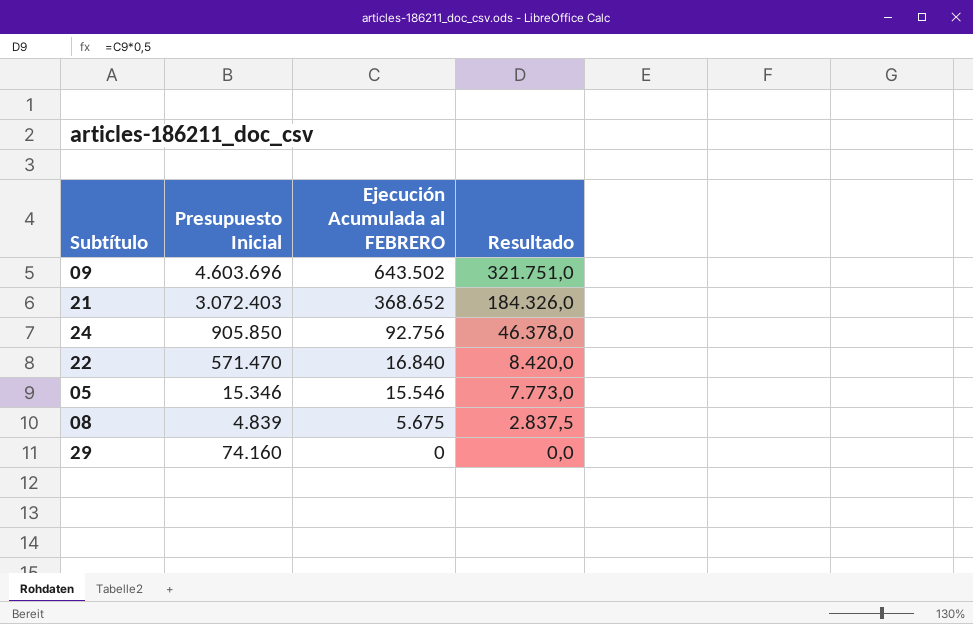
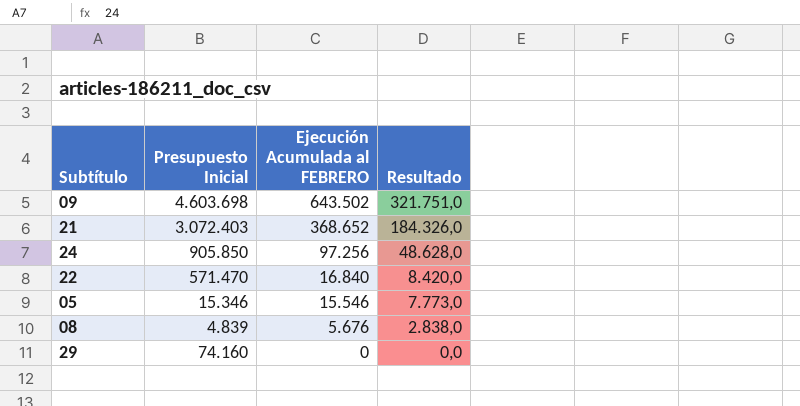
09 | Presupuesto Inicial: 4.603.696 -> 4.603.698
24 | Ejecución Acumulada al FEBRERO: 92.756 -> 97.256
24 | Resultado: 46.378,0 -> 48.628,0
08 | Ejecución Acumulada al FEBRERO: 5.675 -> 5.676
08 | Resultado: 2.837,5 -> 2.838,0

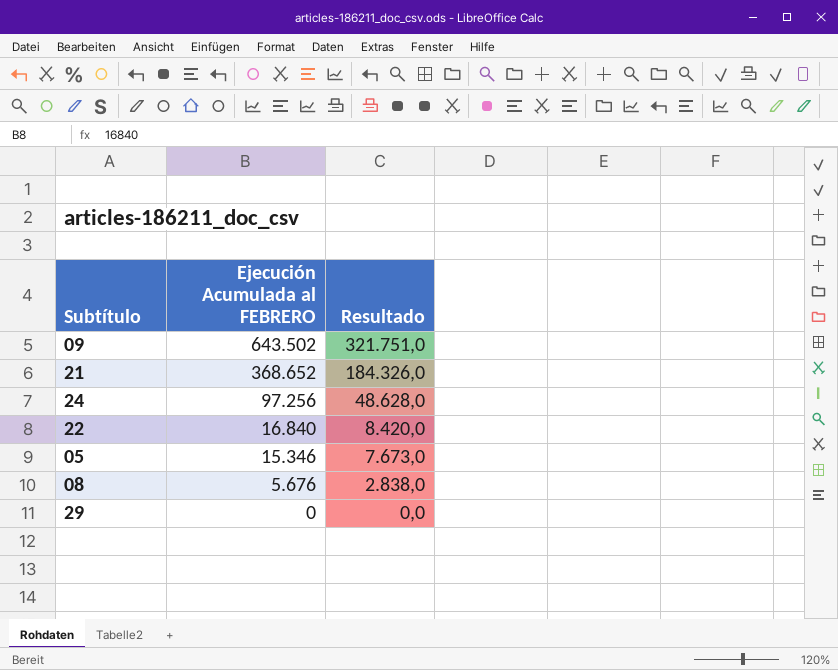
column Presupuesto Inicial | position: 2 -> none
05 | Ejecución Acumulada al FEBRERO: 15.546 -> 15.346
05 | Resultado: 7.773,0 -> 7.673,0

